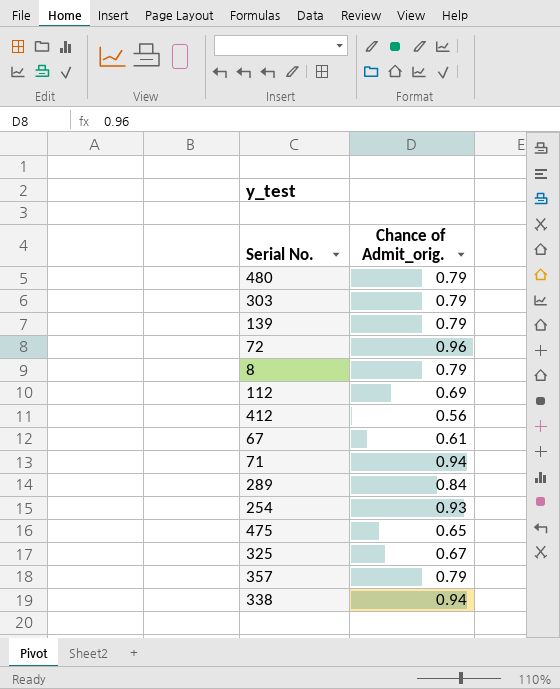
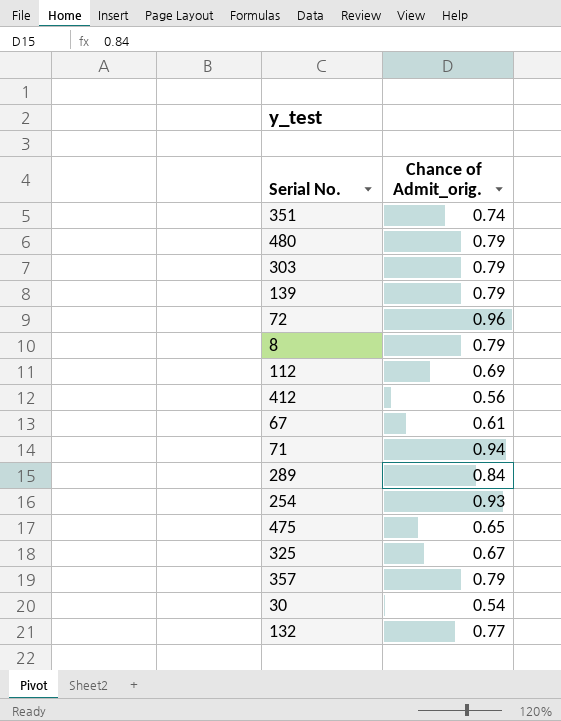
row 338: 0.94 -> none
row 351: none -> 0.74
row 30: none -> 0.54
row 132: none -> 0.77

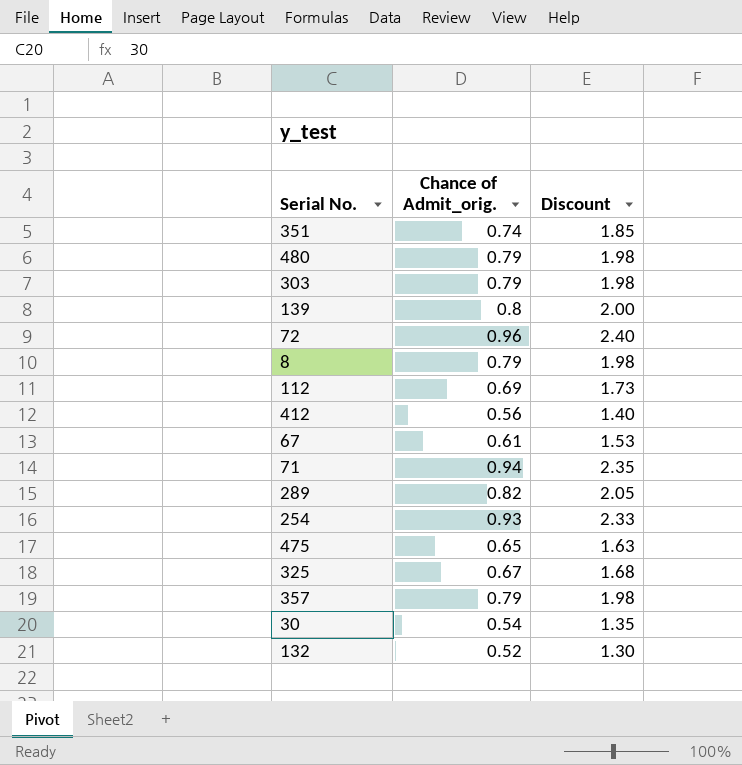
column Discount | formula: none -> [Chance of Admit_orig.] * 2.5
139 | Chance of Admit_orig.: 0.79 -> 0.8
289 | Chance of Admit_orig.: 0.84 -> 0.82
132 | Chance of Admit_orig.: 0.77 -> 0.52

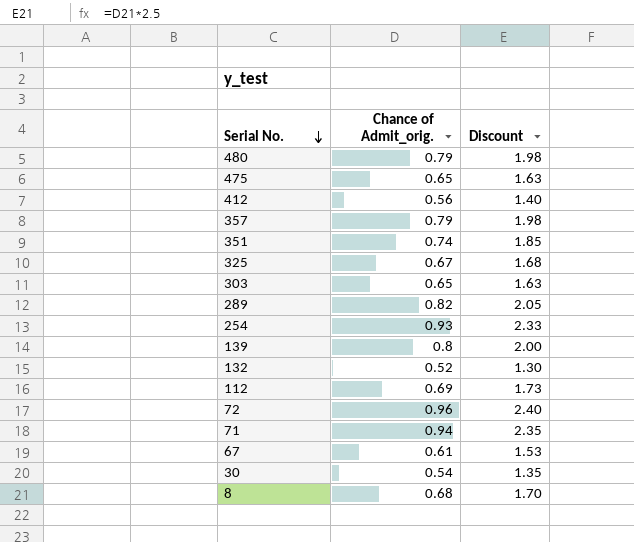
row order: none -> Serial No. descending
303 | Chance of Admit_orig.: 0.79 -> 0.65
303 | Discount: 1.98 -> 1.63
8 | Chance of Admit_orig.: 0.79 -> 0.68
8 | Discount: 1.98 -> 1.70

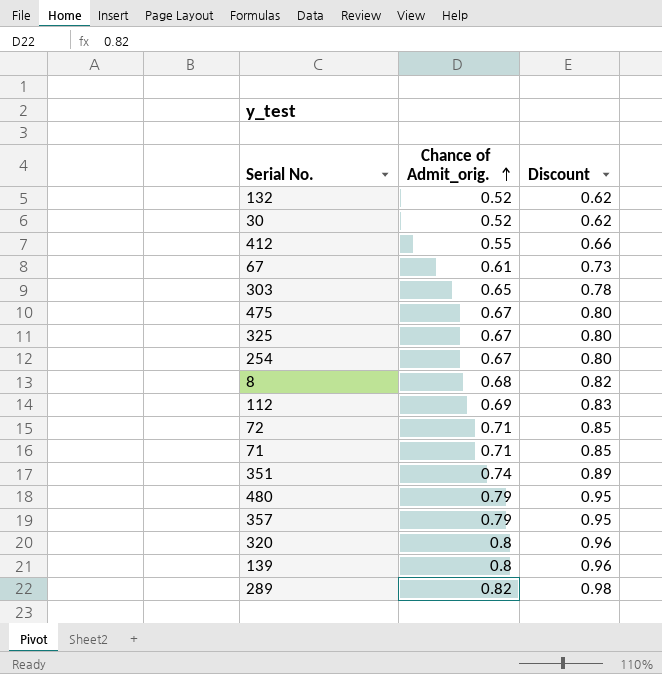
row order: Serial No. descending -> Chance of Admit_orig. ascending
column Discount | formula: [Chance of Admit_orig.] * 2.5 -> [Chance of Admit_orig.] * 1.2
30 | Chance of Admit_orig.: 0.54 -> 0.52
412 | Chance of Admit_orig.: 0.56 -> 0.55
475 | Chance of Admit_orig.: 0.65 -> 0.67
254 | Chance of Admit_orig.: 0.93 -> 0.67
72 | Chance of Admit_orig.: 0.96 -> 0.71
71 | Chance of Admit_orig.: 0.94 -> 0.71
row 320: none -> 0.8 | 0.96

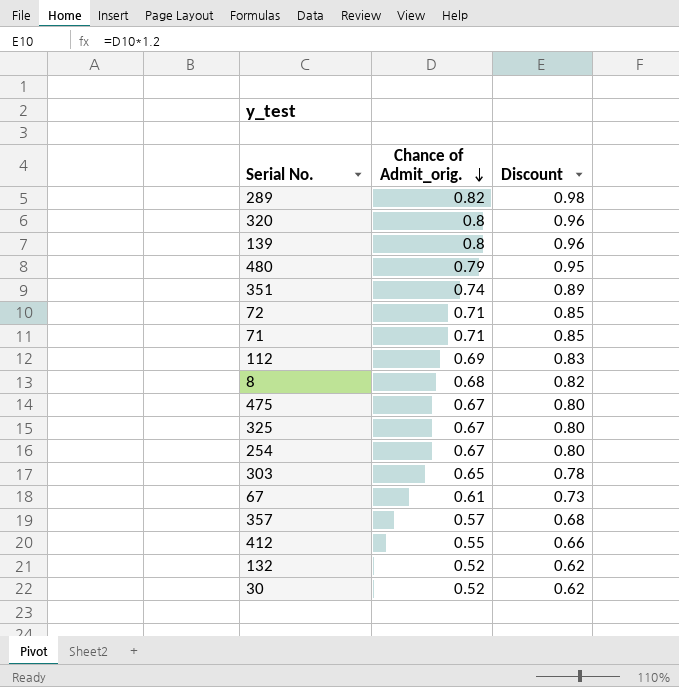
row order: Chance of Admit_orig. ascending -> Chance of Admit_orig. descending
357 | Chance of Admit_orig.: 0.79 -> 0.57
357 | Discount: 0.95 -> 0.68

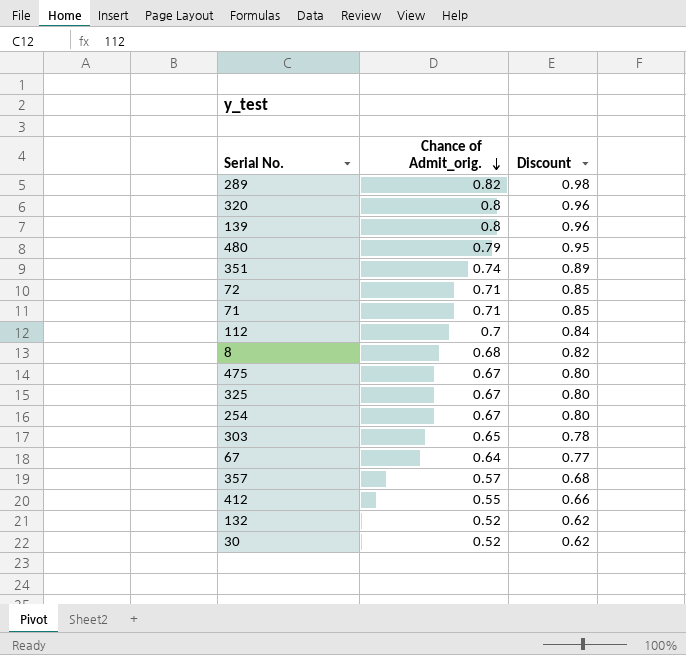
112 | Chance of Admit_orig.: 0.69 -> 0.7
112 | Discount: 0.83 -> 0.84
67 | Chance of Admit_orig.: 0.61 -> 0.64
67 | Discount: 0.73 -> 0.77

